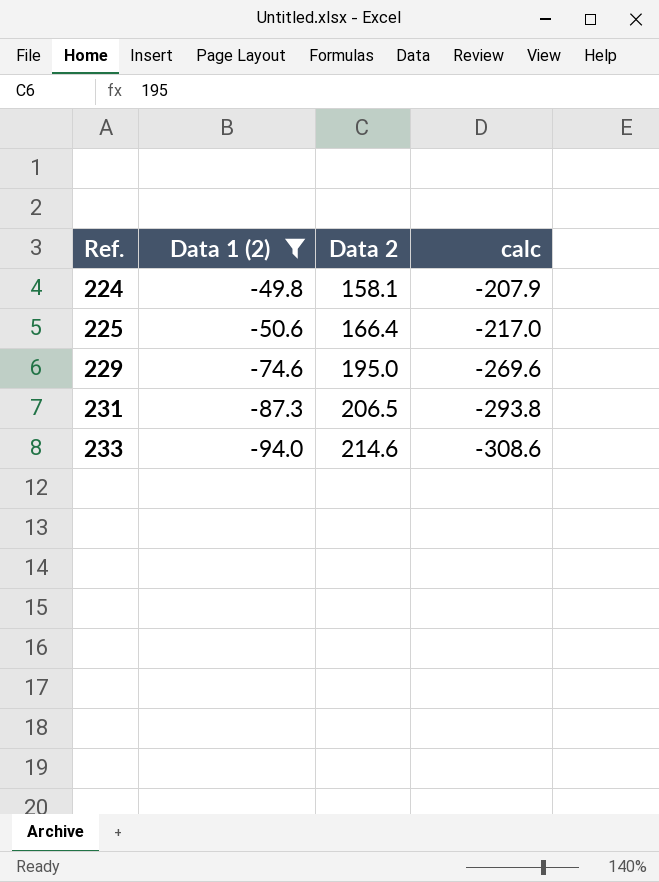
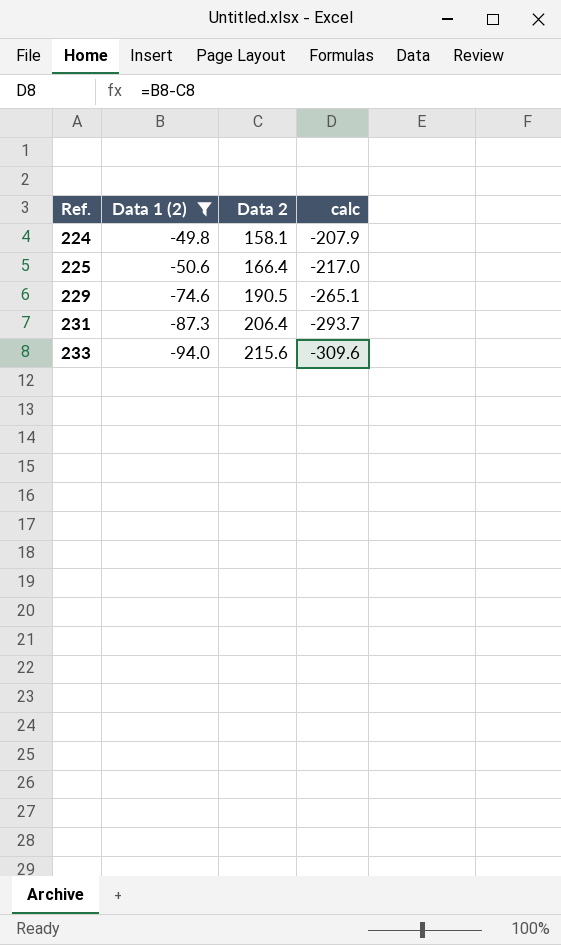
229 | Data 2: 195.0 -> 190.5
229 | calc: -269.6 -> -265.1
231 | Data 2: 206.5 -> 206.4
231 | calc: -293.8 -> -293.7
233 | Data 2: 214.6 -> 215.6
233 | calc: -308.6 -> -309.6

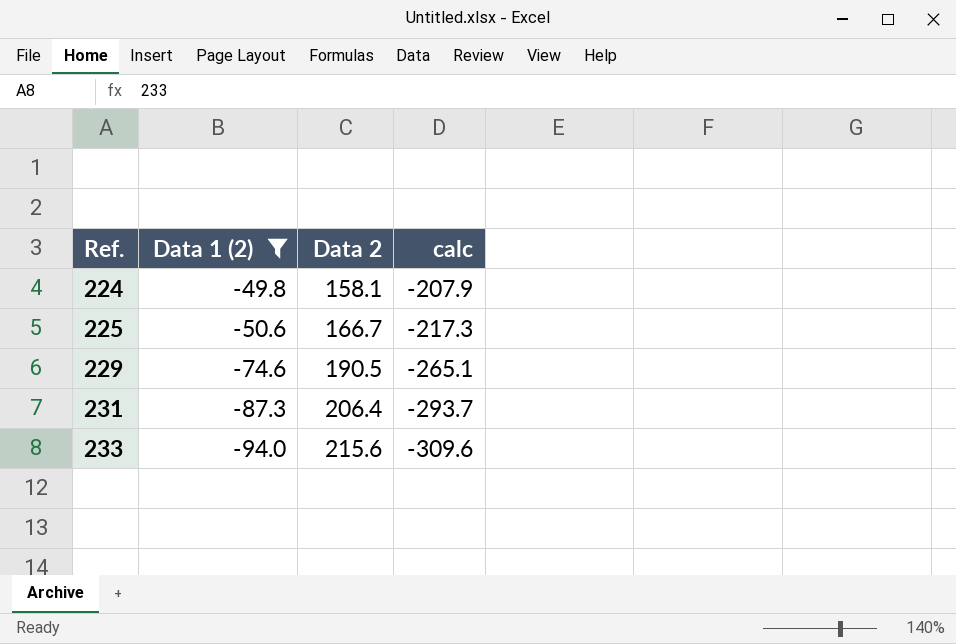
225 | Data 2: 166.4 -> 166.7
225 | calc: -217.0 -> -217.3

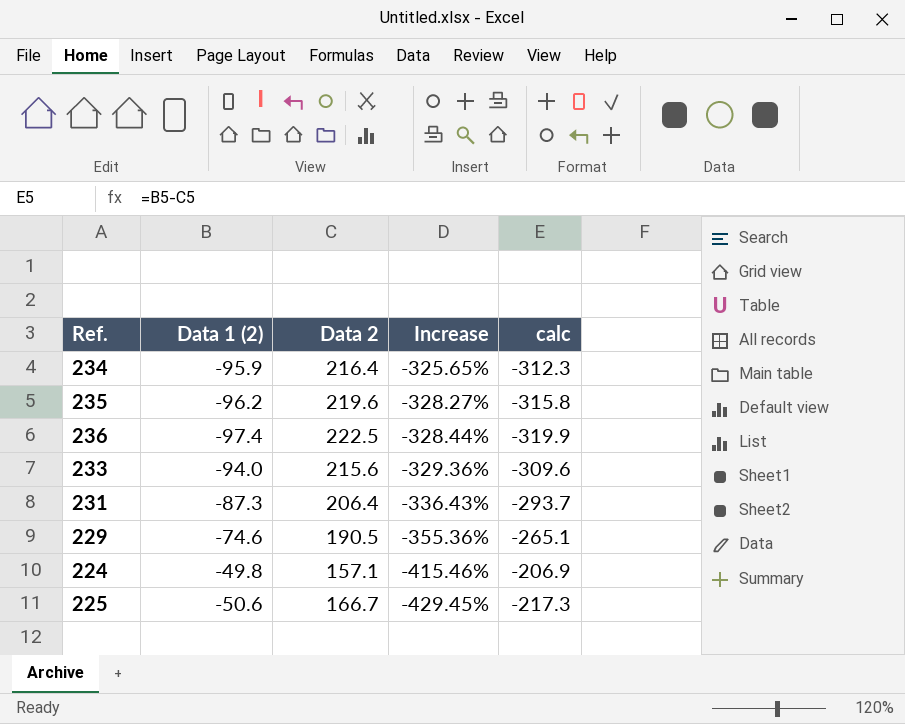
filter: Data 1 (2) >= -94.0 -> none
row order: Ref. ascending -> Increase descending
column Increase | formula: none -> ([Data 2] - [Data 1 (2)]) / [Data 1 (2)]
224 | Data 2: 158.1 -> 157.1
224 | calc: -207.9 -> -206.9

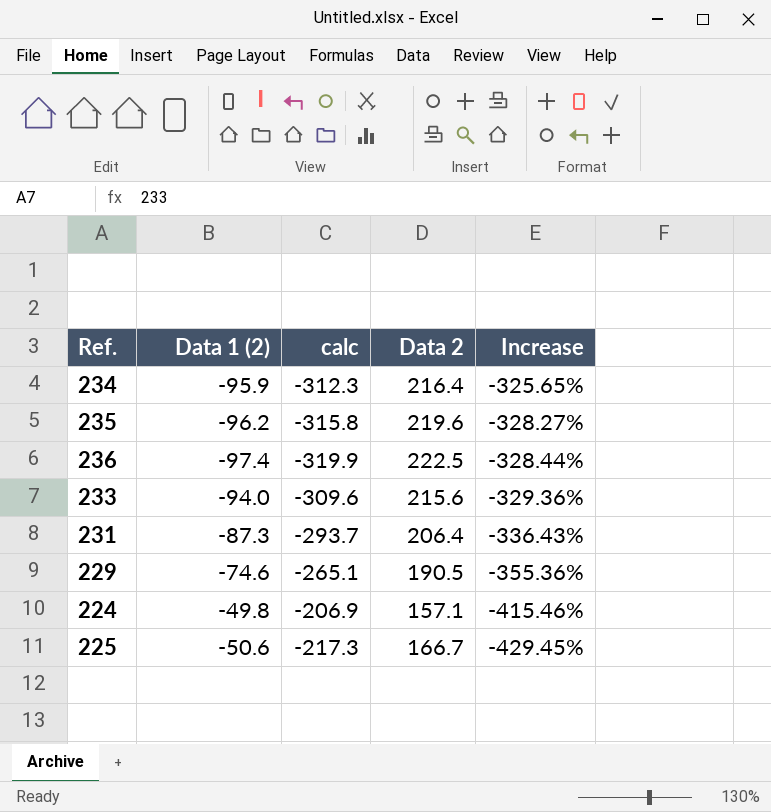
column calc | position: 5 -> 3

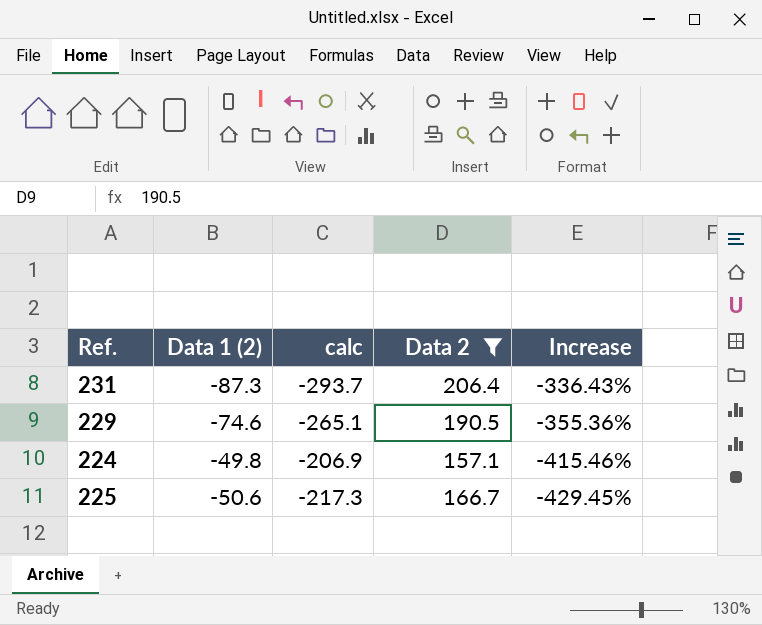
filter: none -> Data 2 <= 206.4

